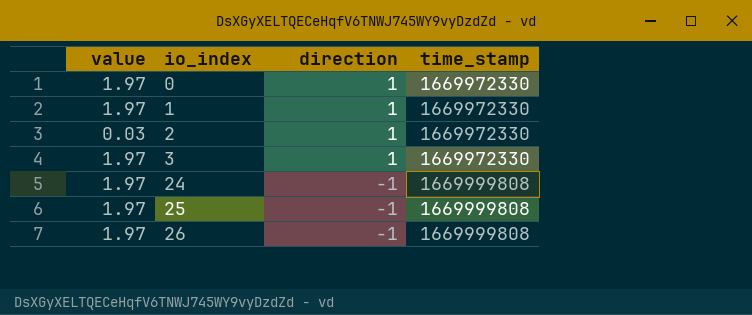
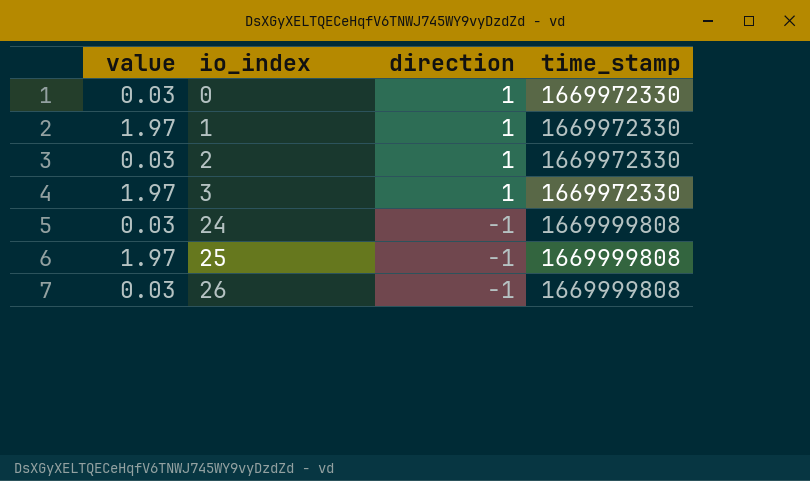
0 | value: 1.97 -> 0.03
24 | value: 1.97 -> 0.03
26 | value: 1.97 -> 0.03

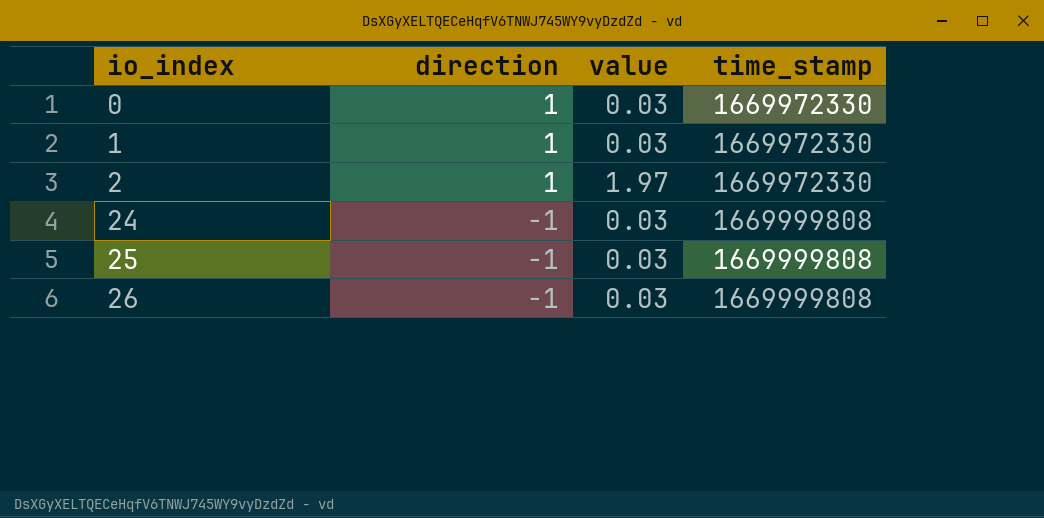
column value | position: 1 -> 3
row 3: 1.97 | 1 | 1669972330 -> none
1 | value: 1.97 -> 0.03
2 | value: 0.03 -> 1.97
25 | value: 1.97 -> 0.03

